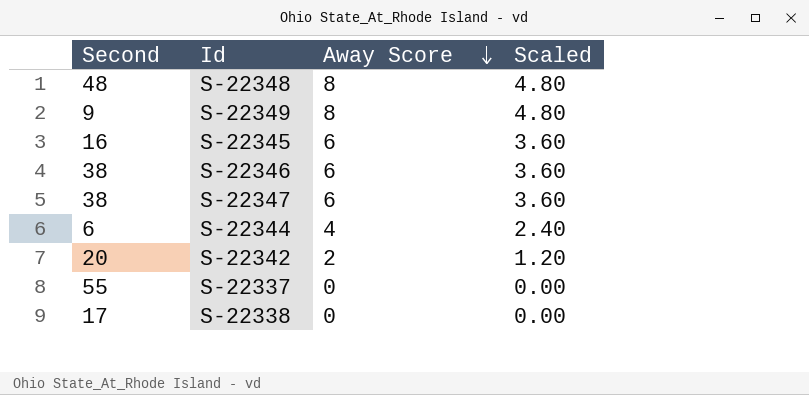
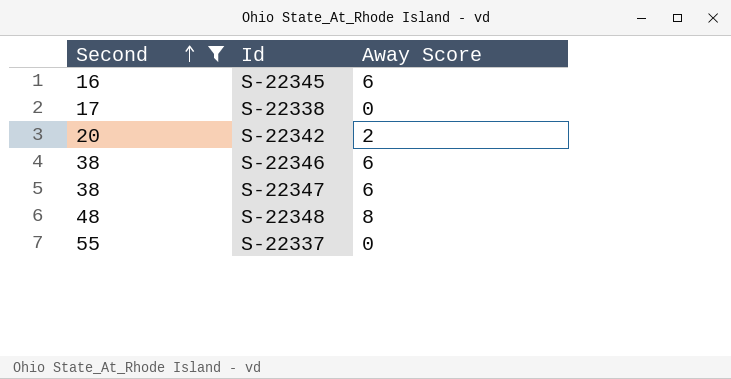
filter: none -> Second >= 16
row order: Away Score descending -> Second ascending
column Scaled | formula: [Away Score] * 0.6 -> none

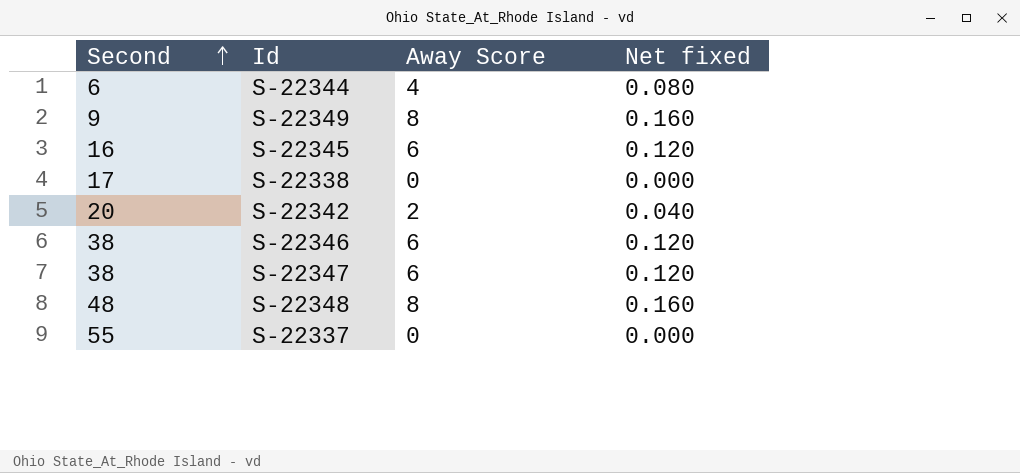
filter: Second >= 16 -> none
column Net fixed | formula: none -> [Away Score] * 0.02

